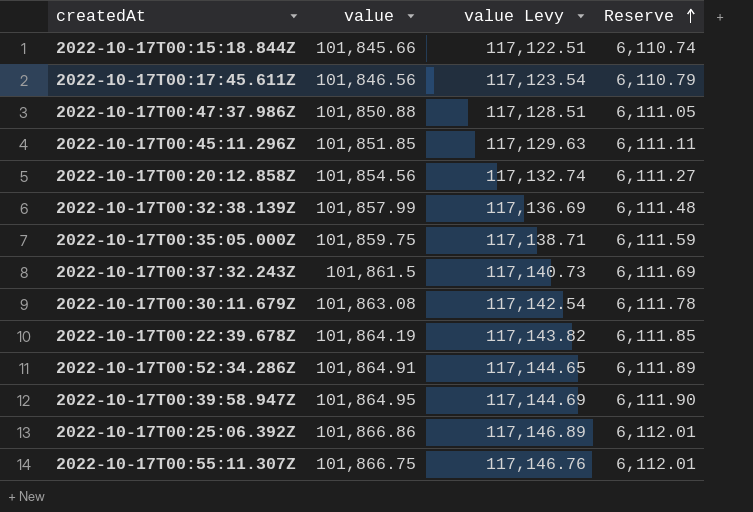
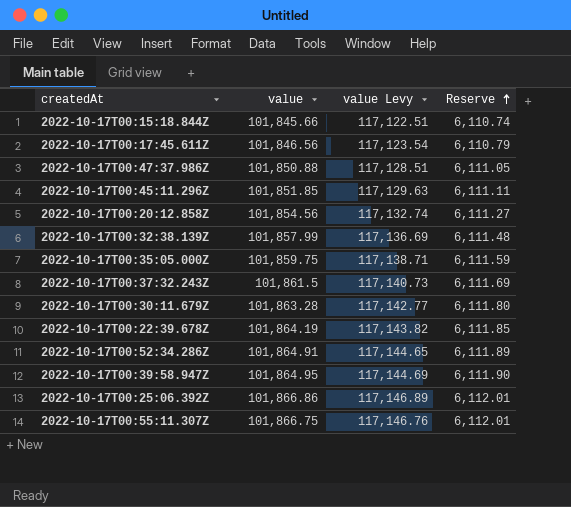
2022-10-17T00:30:11.679Z | value: 101,863.08 -> 101,863.28
2022-10-17T00:30:11.679Z | value Levy: 117,142.54 -> 117,142.77
2022-10-17T00:30:11.679Z | Reserve: 6,111.78 -> 6,111.80

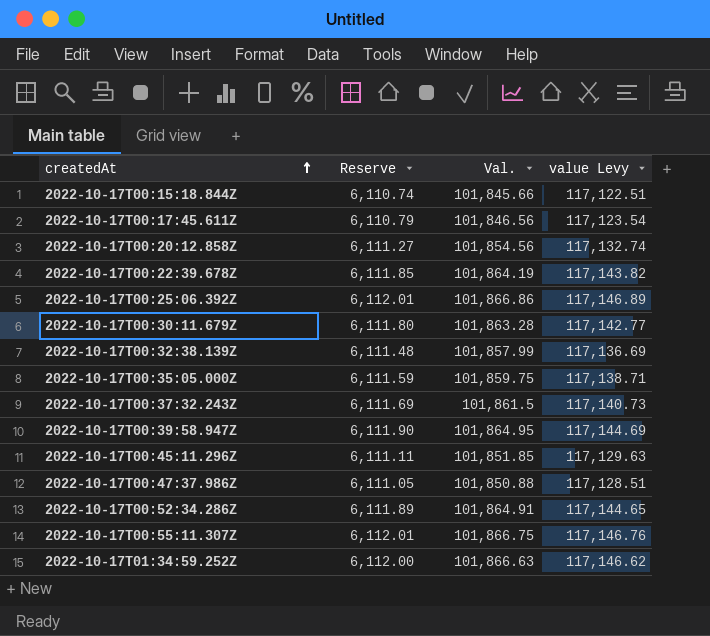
row order: Reserve ascending -> createdAt ascending
column Reserve | position: 4 -> 2
column name: value -> Val.
row 2022-10-17T01:34:59.252Z: none -> 6,112.00 | 101,866.63 | 117,146.62

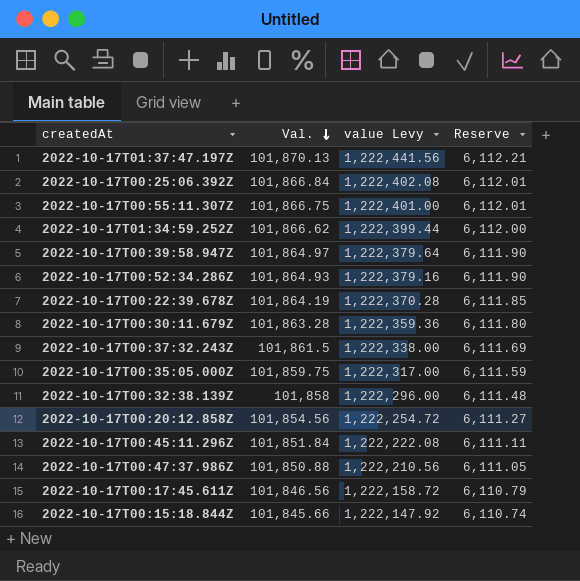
row order: createdAt ascending -> Val. descending
column value Levy | formula: [Val.] * 1.15 -> [Val.] * 12
column Reserve | position: 2 -> 4
row 2022-10-17T01:37:47.197Z: none -> 101,870.13 | 1,222,441.56 | 6,112.21
2022-10-17T00:25:06.392Z | Val.: 101,866.86 -> 101,866.84
2022-10-17T01:34:59.252Z | Val.: 101,866.63 -> 101,866.62
2022-10-17T00:39:58.947Z | Val.: 101,864.95 -> 101,864.97
2022-10-17T00:52:34.286Z | Val.: 101,864.91 -> 101,864.93
2022-10-17T00:52:34.286Z | Reserve: 6,111.89 -> 6,111.90
2022-10-17T00:32:38.139Z | Val.: 101,857.99 -> 101,858
2022-10-17T00:45:11.296Z | Val.: 101,851.85 -> 101,851.84

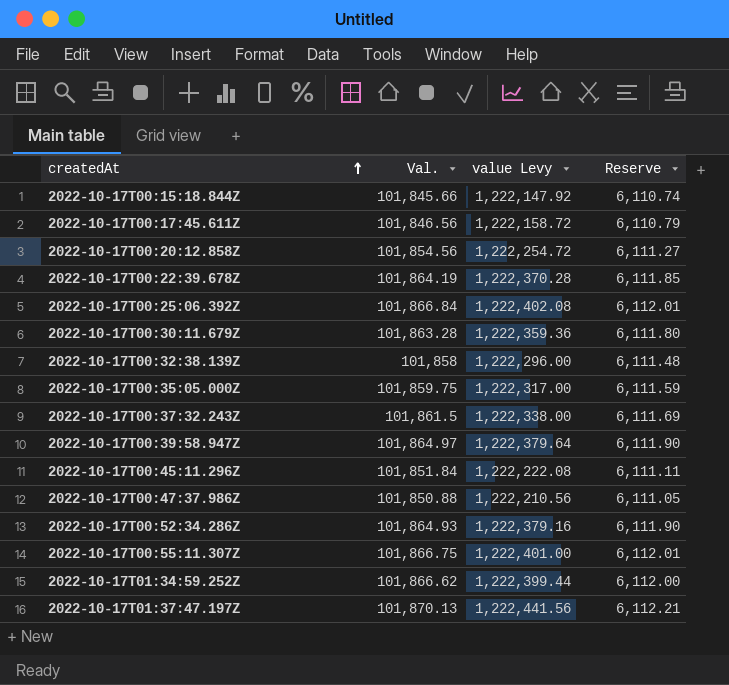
row order: Val. descending -> createdAt ascending

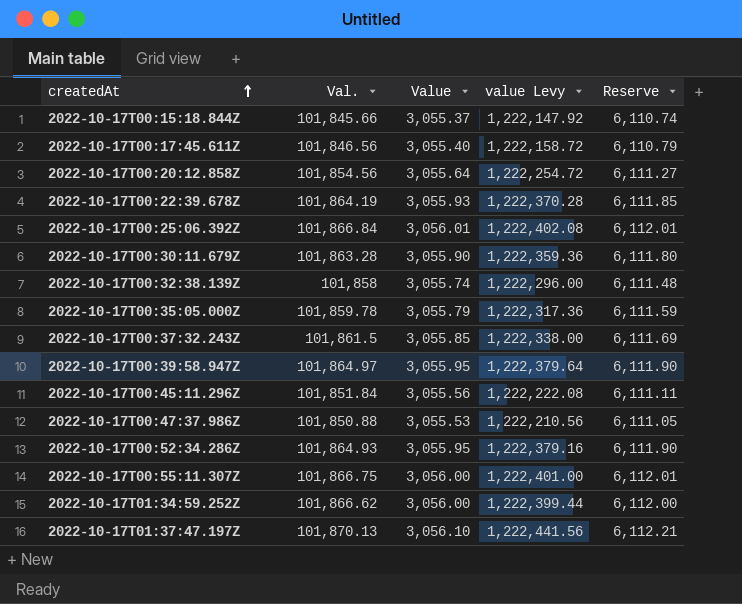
column Value | formula: none -> [Val.] * 0.03
2022-10-17T00:35:05.000Z | Val.: 101,859.75 -> 101,859.78
2022-10-17T00:35:05.000Z | value Levy: 1,222,317.00 -> 1,222,317.36

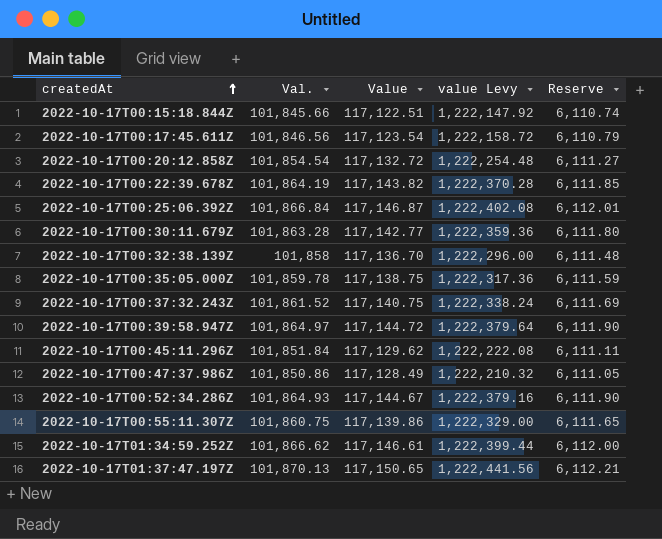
column Value | formula: [Val.] * 0.03 -> [Val.] * 1.15
2022-10-17T00:20:12.858Z | Val.: 101,854.56 -> 101,854.54
2022-10-17T00:20:12.858Z | value Levy: 1,222,254.72 -> 1,222,254.48
2022-10-17T00:37:32.243Z | Val.: 101,861.5 -> 101,861.52
2022-10-17T00:37:32.243Z | value Levy: 1,222,338.00 -> 1,222,338.24
2022-10-17T00:47:37.986Z | Val.: 101,850.88 -> 101,850.86
2022-10-17T00:47:37.986Z | value Levy: 1,222,210.56 -> 1,222,210.32
2022-10-17T00:55:11.307Z | Val.: 101,866.75 -> 101,860.75
2022-10-17T00:55:11.307Z | value Levy: 1,222,401.00 -> 1,222,329.00
2022-10-17T00:55:11.307Z | Reserve: 6,112.01 -> 6,111.65

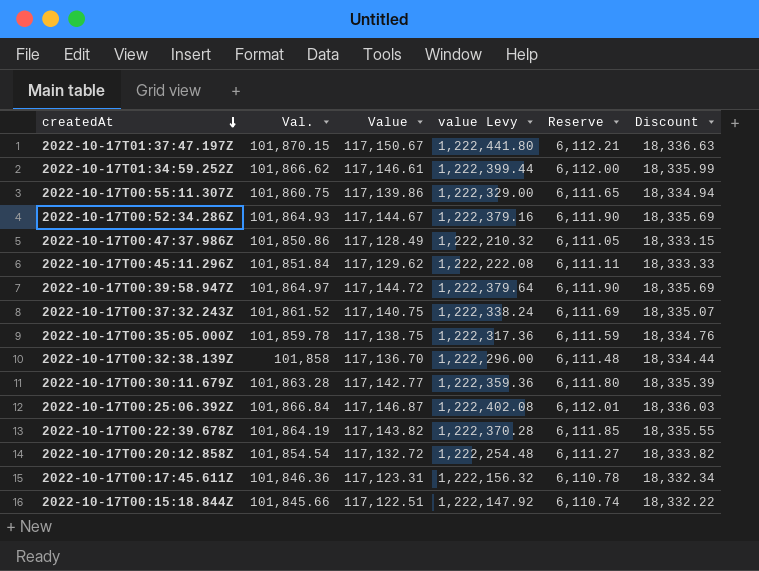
row order: createdAt ascending -> createdAt descending
column Discount | formula: none -> [Val.] * 0.18
2022-10-17T01:37:47.197Z | Val.: 101,870.13 -> 101,870.15
2022-10-17T01:37:47.197Z | Value: 117,150.65 -> 117,150.67
2022-10-17T01:37:47.197Z | value Levy: 1,222,441.56 -> 1,222,441.80
2022-10-17T00:17:45.611Z | Val.: 101,846.56 -> 101,846.36
2022-10-17T00:17:45.611Z | Value: 117,123.54 -> 117,123.31
2022-10-17T00:17:45.611Z | value Levy: 1,222,158.72 -> 1,222,156.32
2022-10-17T00:17:45.611Z | Reserve: 6,110.79 -> 6,110.78

